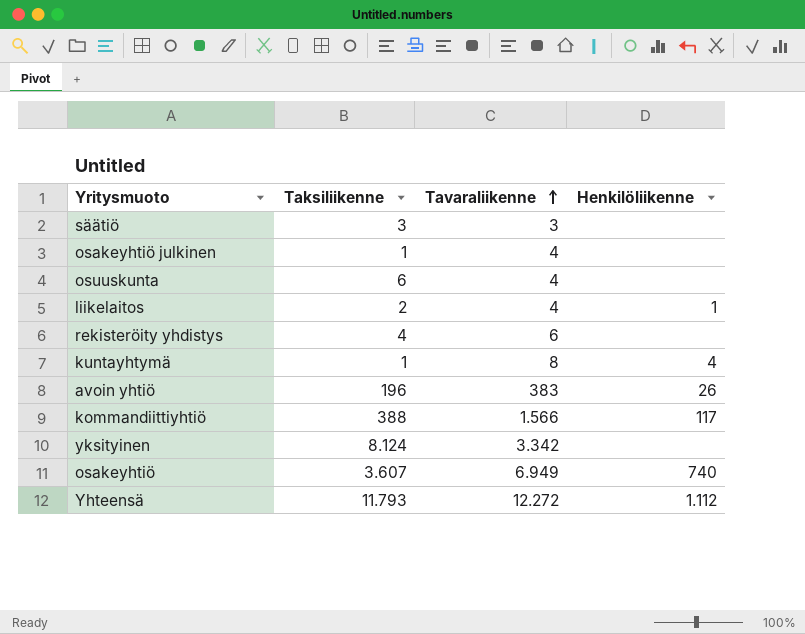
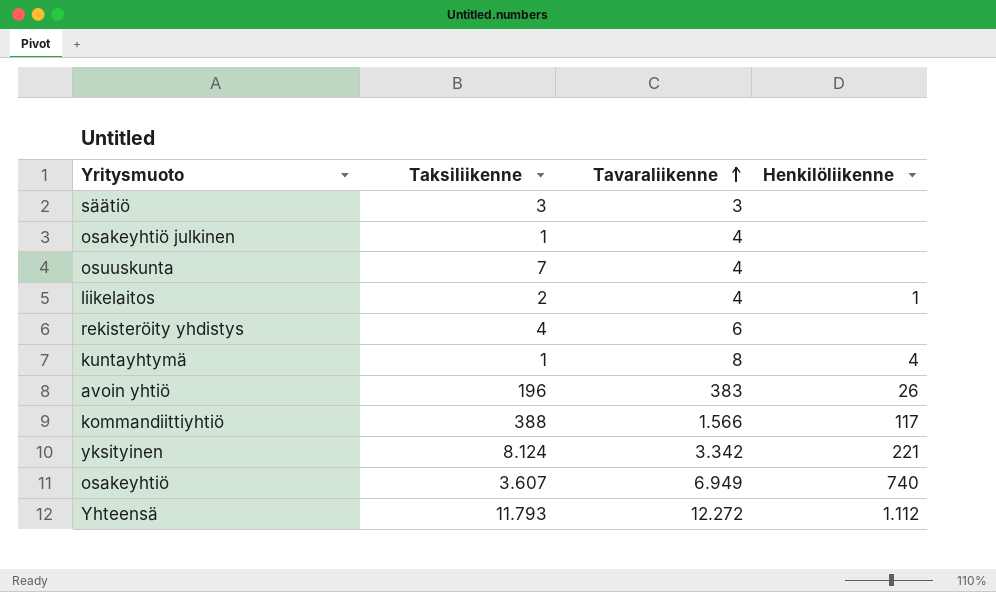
osuuskunta | Taksiliikenne: 6 -> 7
yksityinen | Henkilöliikenne: none -> 221

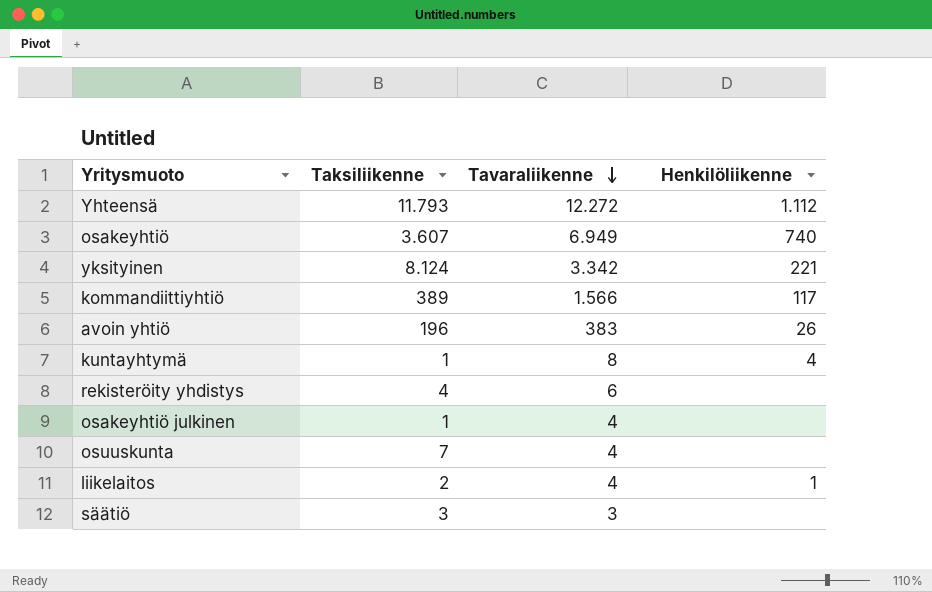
row order: Tavaraliikenne ascending -> Tavaraliikenne descending
kommandiittiyhtiö | Taksiliikenne: 388 -> 389

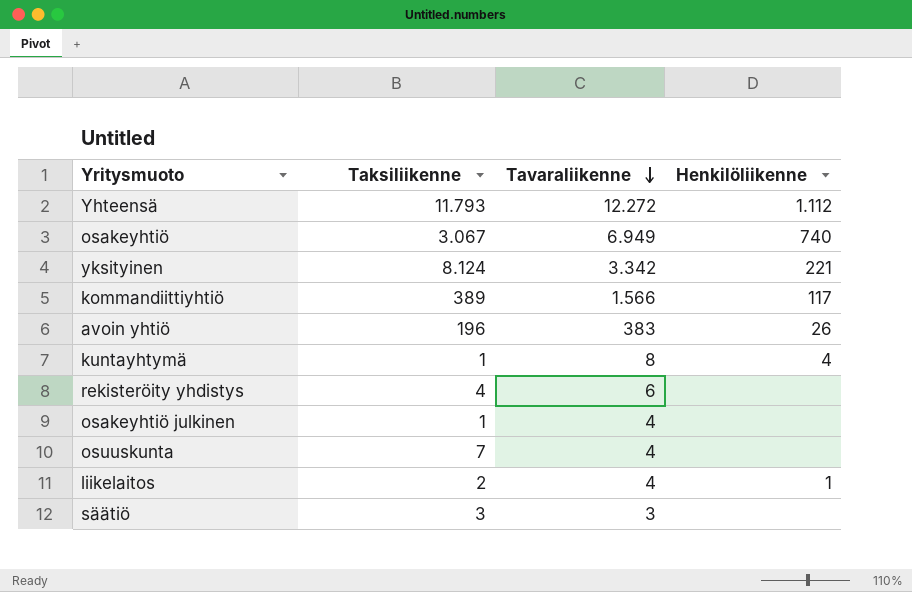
osakeyhtiö | Taksiliikenne: 3.607 -> 3.067

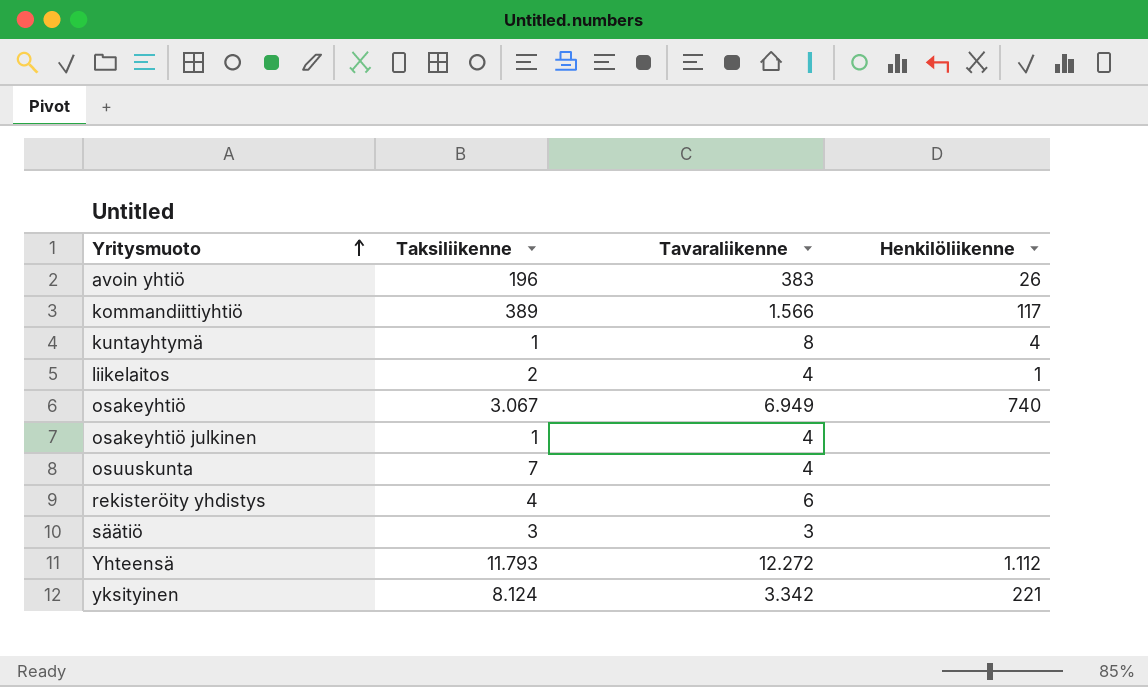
row order: Tavaraliikenne descending -> Yritysmuoto ascending

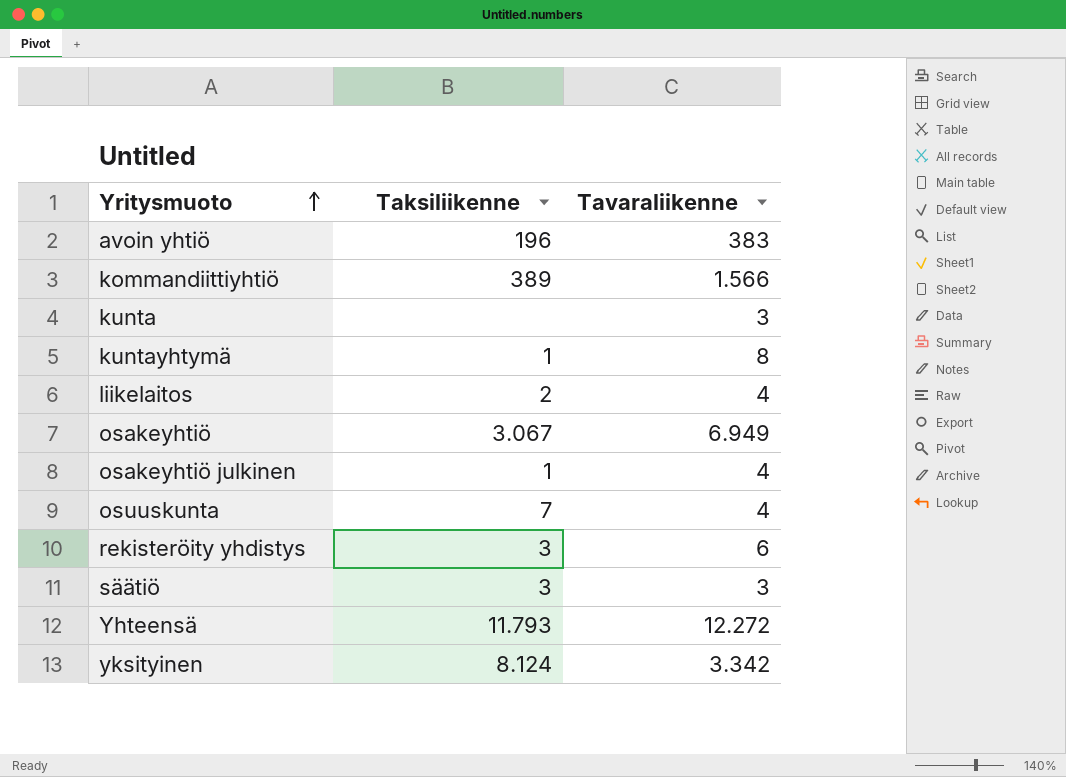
column Henkilöliikenne | position: 4 -> none
row kunta: none -> none | 3
rekisteröity yhdistys | Taksiliikenne: 4 -> 3

